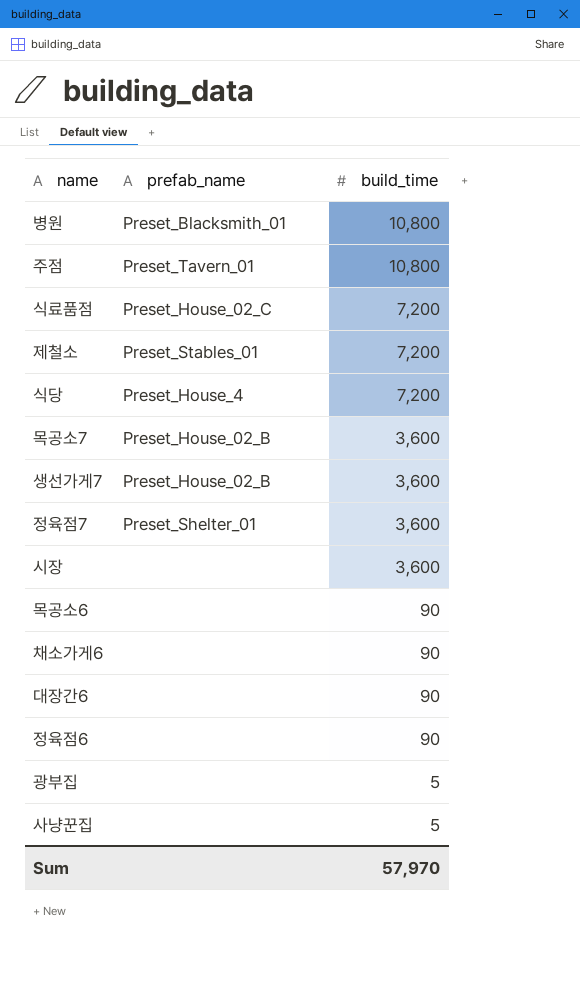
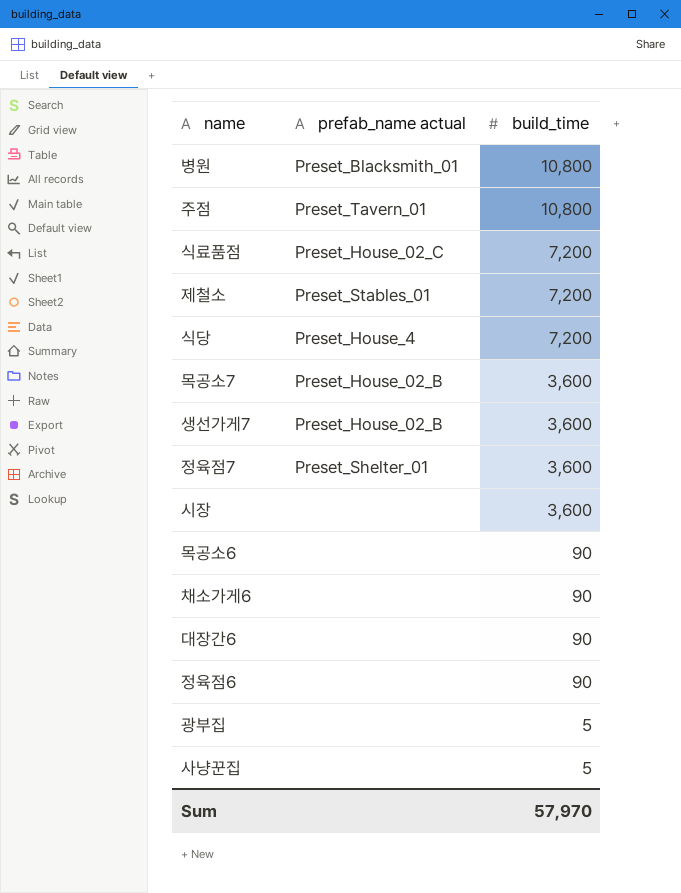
column name: prefab_name -> prefab_name actual

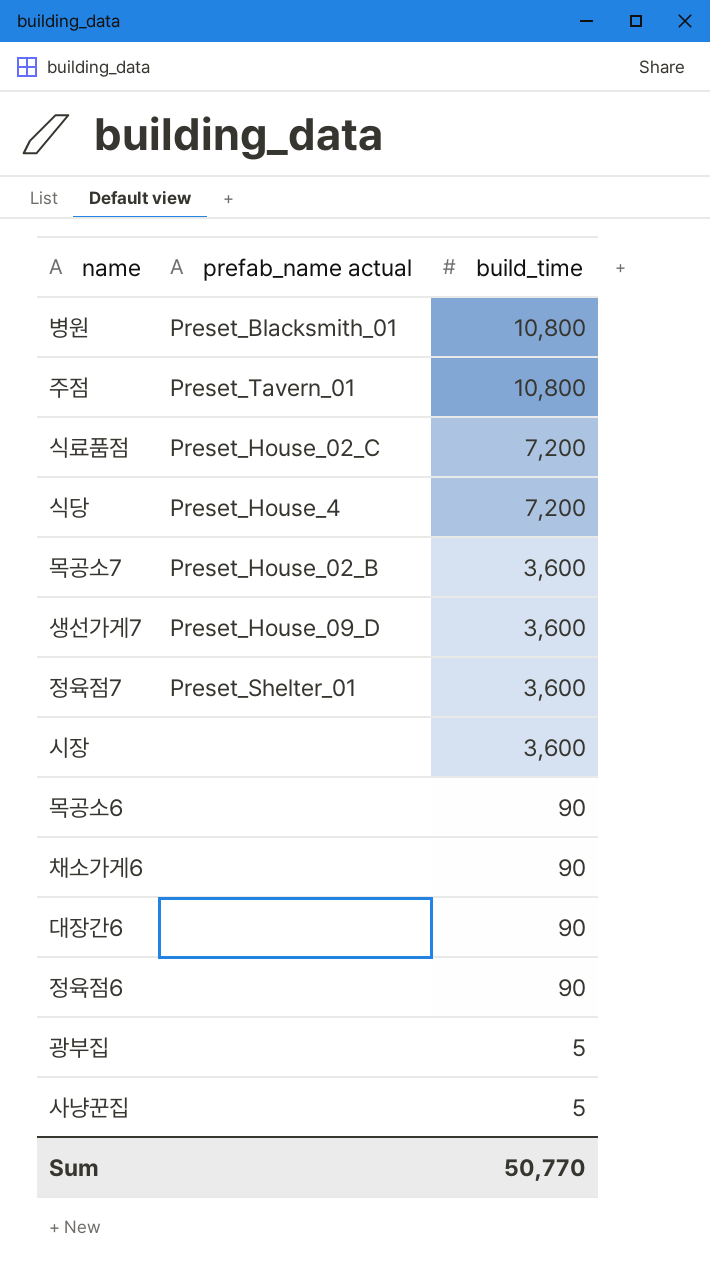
row 제철소: Preset_Stables_01 | 7,200 -> none
생선가게7 | prefab_name actual: Preset_House_02_B -> Preset_House_09_D
Sum | build_time: 57,970 -> 50,770

